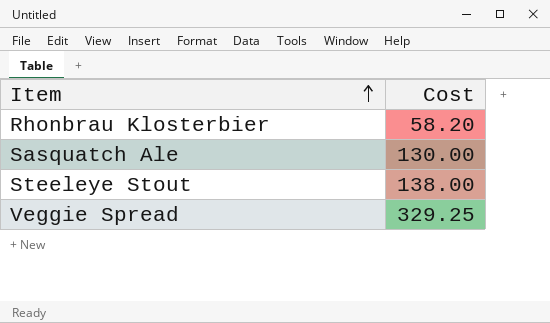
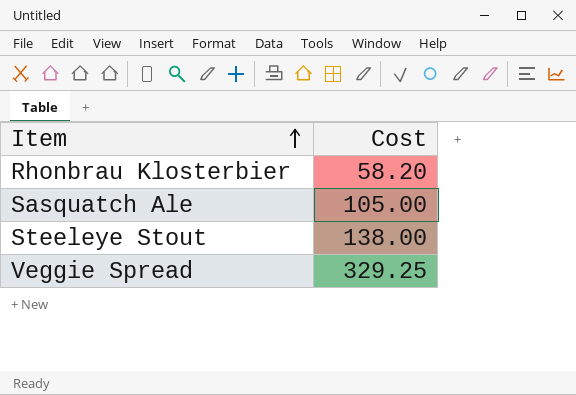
Sasquatch Ale | Cost: 130.00 -> 105.00

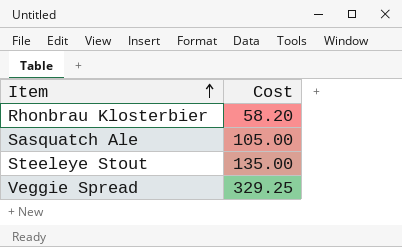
Steeleye Stout | Cost: 138.00 -> 135.00

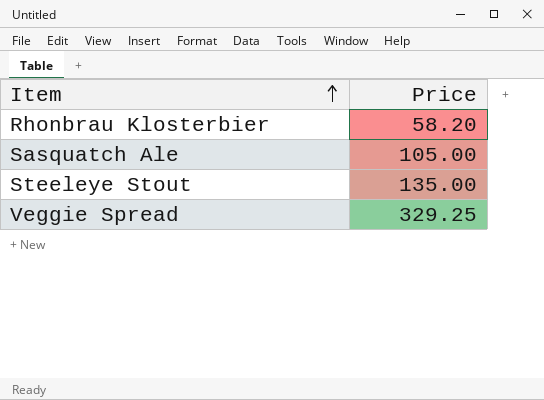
column name: Cost -> Price

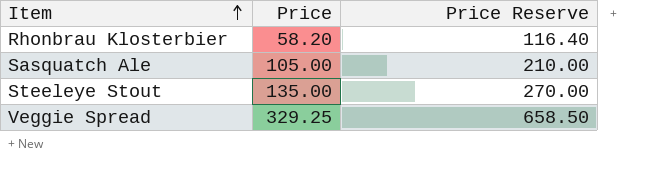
column Price Reserve | formula: none -> [Price] * 2

